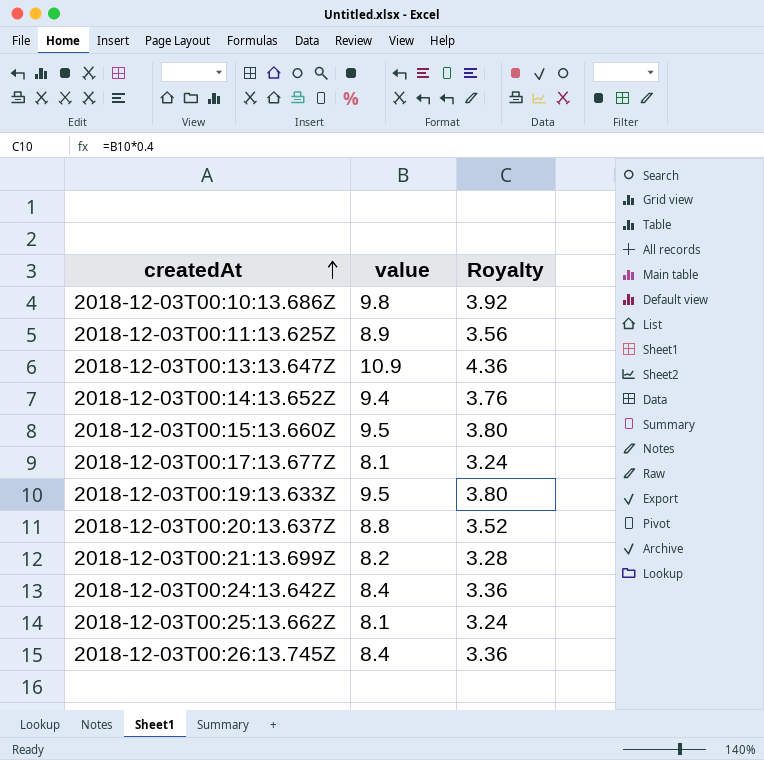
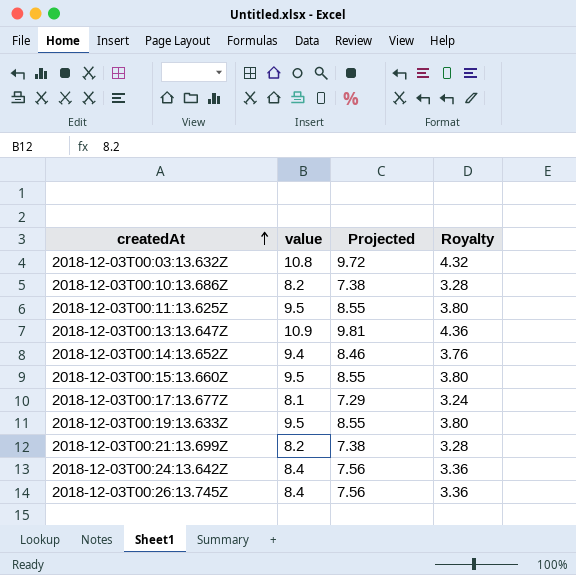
column Projected | formula: none -> [value] * 0.9
row 2018-12-03T00:20:13.637Z: 8.8 | 3.52 -> none
row 2018-12-03T00:25:13.662Z: 8.1 | 3.24 -> none
row 2018-12-03T00:03:13.632Z: none -> 10.8 | 9.72 | 4.32
2018-12-03T00:10:13.686Z | value: 9.8 -> 8.2
2018-12-03T00:10:13.686Z | Royalty: 3.92 -> 3.28
2018-12-03T00:11:13.625Z | value: 8.9 -> 9.5
2018-12-03T00:11:13.625Z | Royalty: 3.56 -> 3.80

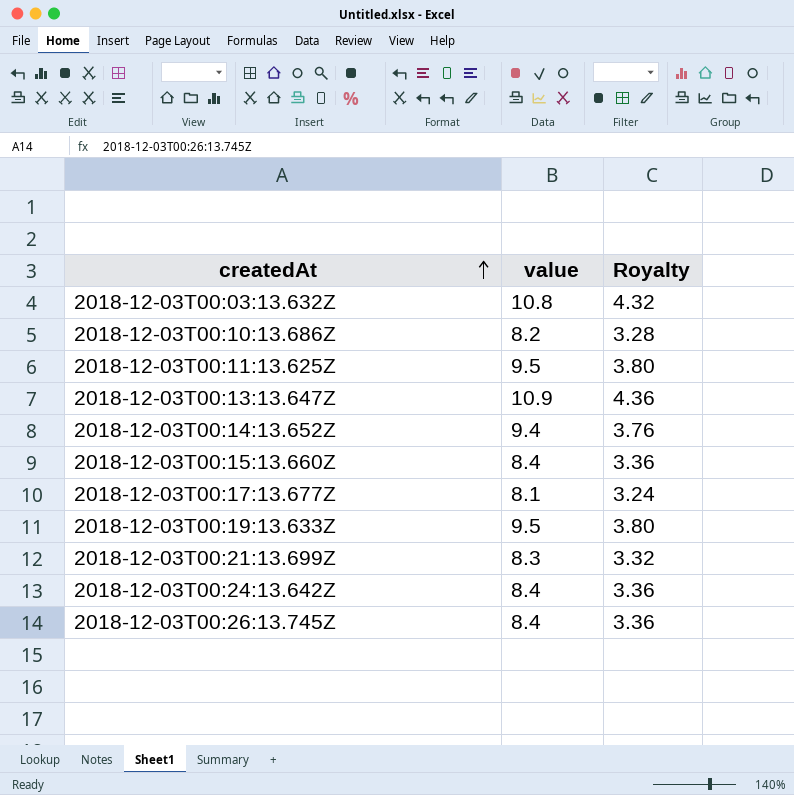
column Projected | formula: [value] * 0.9 -> none
2018-12-03T00:15:13.660Z | value: 9.5 -> 8.4
2018-12-03T00:15:13.660Z | Royalty: 3.80 -> 3.36
2018-12-03T00:21:13.699Z | value: 8.2 -> 8.3
2018-12-03T00:21:13.699Z | Royalty: 3.28 -> 3.32

